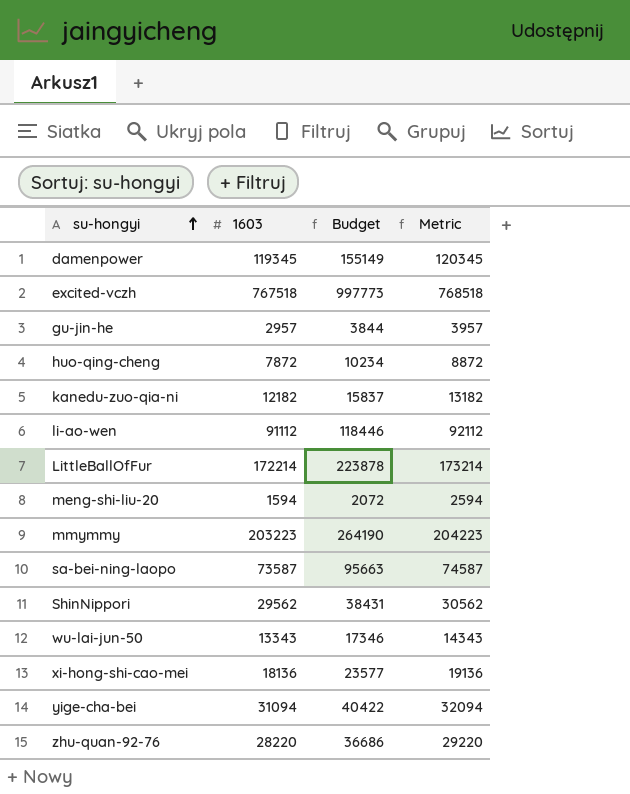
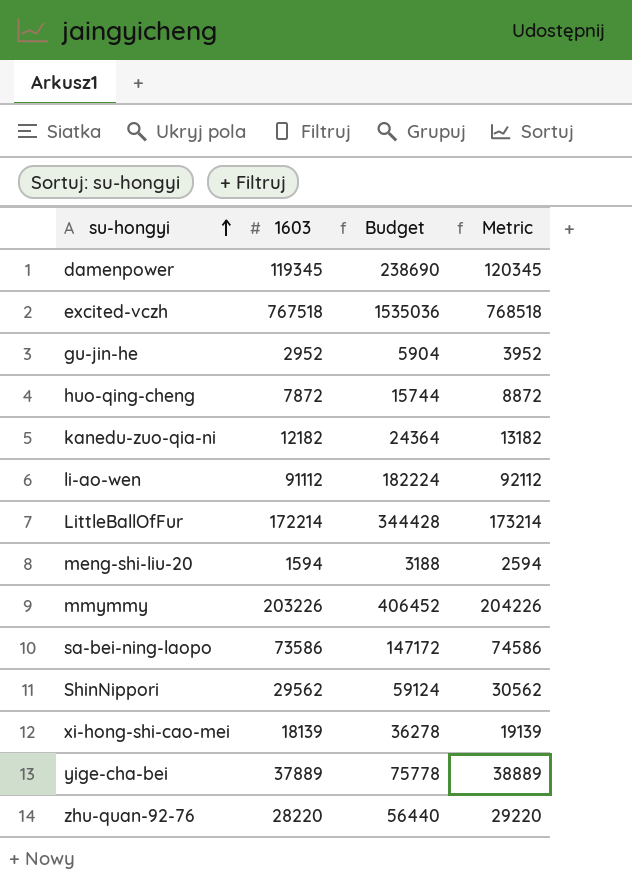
column Budget | formula: [1603] * 1.3 -> [1603] * 2
row wu-lai-jun-50: 13343 | 17346 | 14343 -> none
gu-jin-he | 1603: 2957 -> 2952
gu-jin-he | Metric: 3957 -> 3952
mmymmy | 1603: 203223 -> 203226
mmymmy | Metric: 204223 -> 204226
sa-bei-ning-laopo | 1603: 73587 -> 73586
sa-bei-ning-laopo | Metric: 74587 -> 74586
xi-hong-shi-cao-mei | 1603: 18136 -> 18139
xi-hong-shi-cao-mei | Metric: 19136 -> 19139
yige-cha-bei | 1603: 31094 -> 37889
yige-cha-bei | Metric: 32094 -> 38889

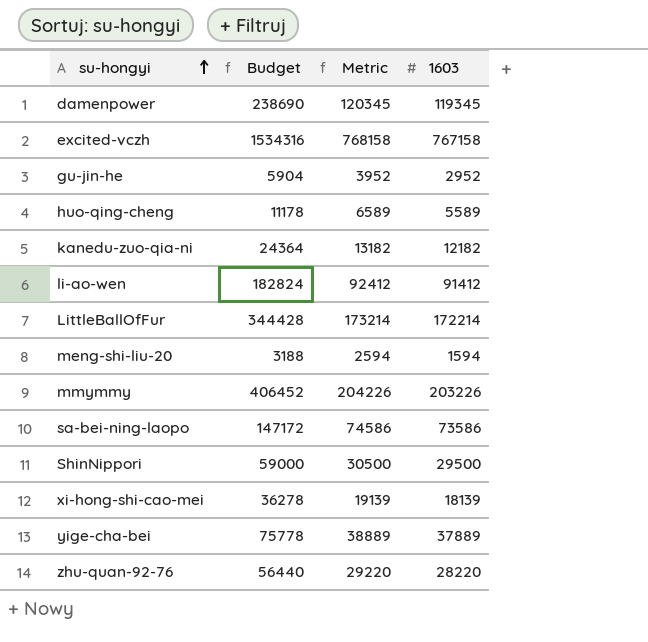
column 1603 | position: 2 -> 4
excited-vczh | Budget: 1535036 -> 1534316
excited-vczh | Metric: 768518 -> 768158
excited-vczh | 1603: 767518 -> 767158
huo-qing-cheng | Budget: 15744 -> 11178
huo-qing-cheng | Metric: 8872 -> 6589
huo-qing-cheng | 1603: 7872 -> 5589
li-ao-wen | Budget: 182224 -> 182824
li-ao-wen | Metric: 92112 -> 92412
li-ao-wen | 1603: 91112 -> 91412
ShinNippori | Budget: 59124 -> 59000
ShinNippori | Metric: 30562 -> 30500
ShinNippori | 1603: 29562 -> 29500

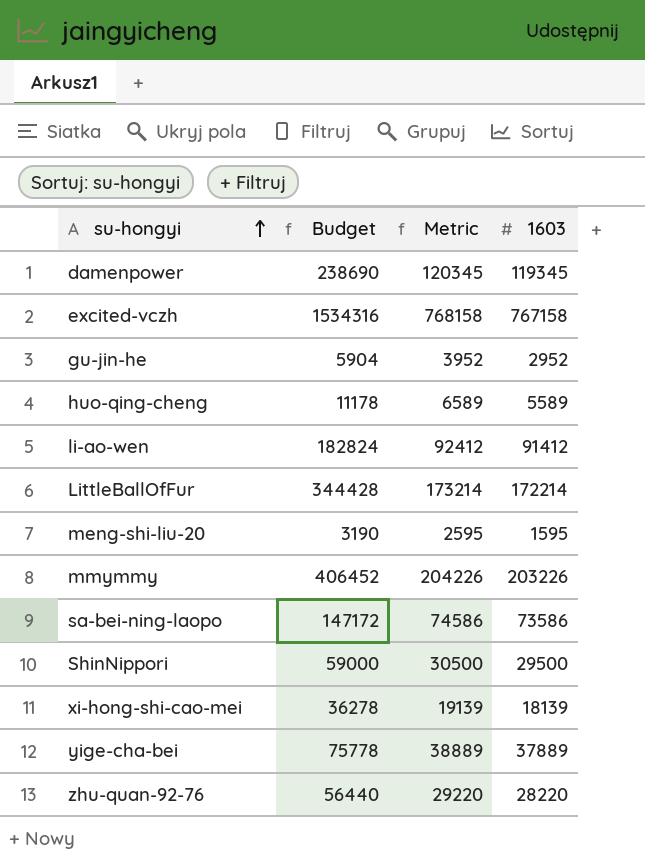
row kanedu-zuo-qia-ni: 24364 | 13182 | 12182 -> none
meng-shi-liu-20 | Budget: 3188 -> 3190
meng-shi-liu-20 | Metric: 2594 -> 2595
meng-shi-liu-20 | 1603: 1594 -> 1595

